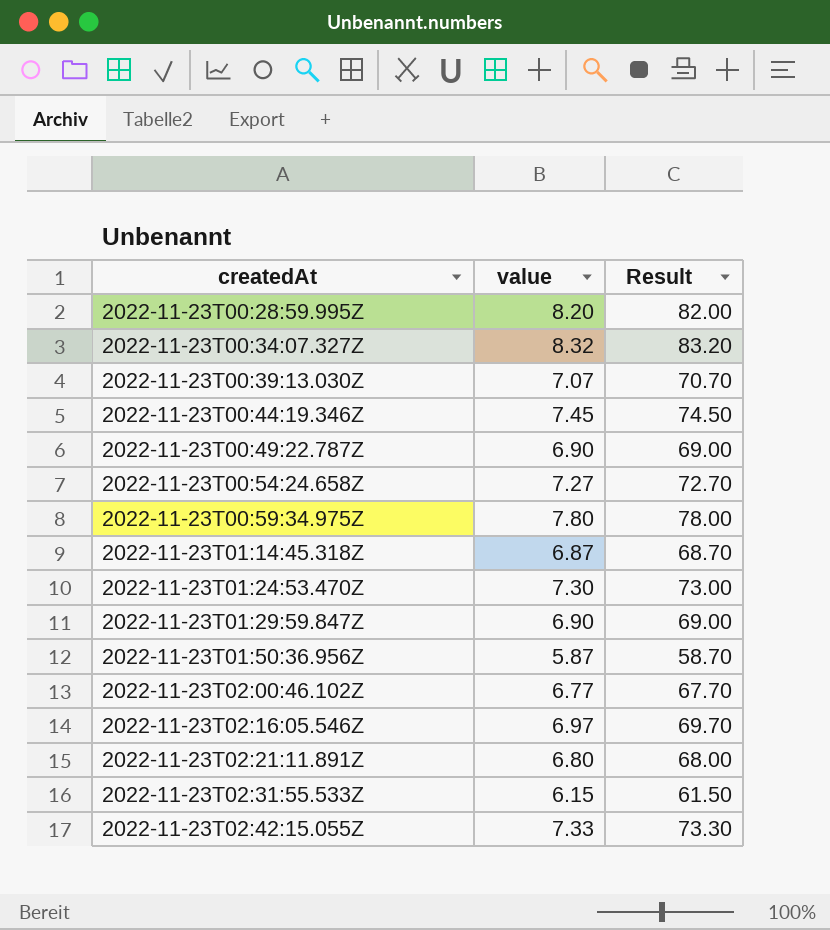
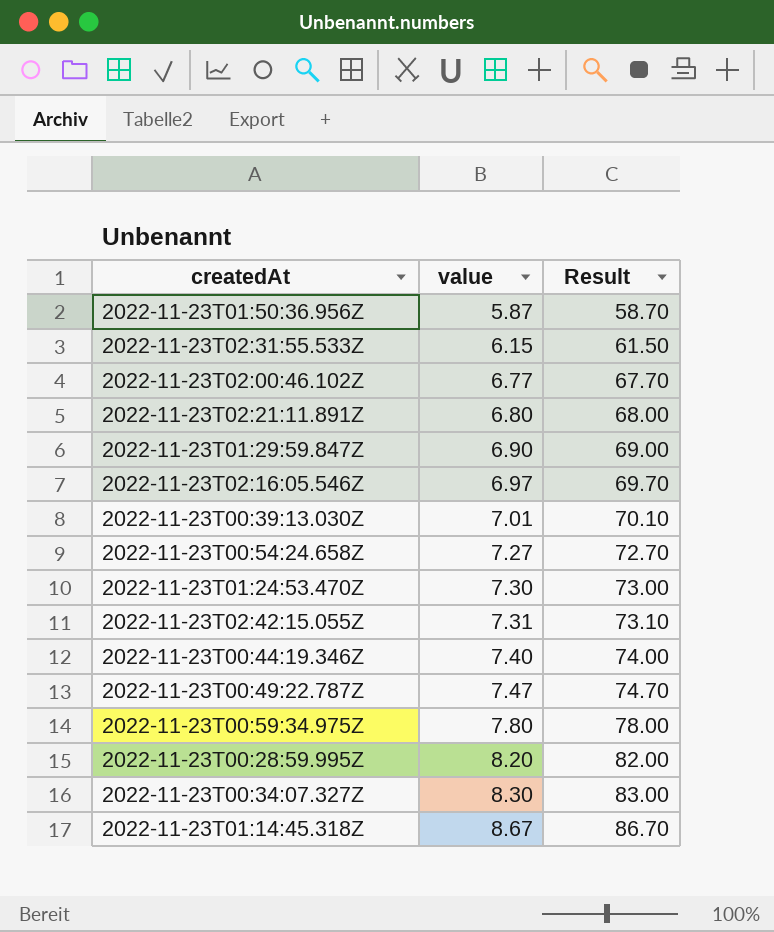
row order: createdAt ascending -> value ascending
2022-11-23T00:39:13.030Z | value: 7.07 -> 7.01
2022-11-23T00:39:13.030Z | Result: 70.70 -> 70.10
2022-11-23T02:42:15.055Z | value: 7.33 -> 7.31
2022-11-23T02:42:15.055Z | Result: 73.30 -> 73.10
2022-11-23T00:44:19.346Z | value: 7.45 -> 7.40
2022-11-23T00:44:19.346Z | Result: 74.50 -> 74.00
2022-11-23T00:49:22.787Z | value: 6.90 -> 7.47
2022-11-23T00:49:22.787Z | Result: 69.00 -> 74.70
2022-11-23T00:34:07.327Z | value: 8.32 -> 8.30
2022-11-23T00:34:07.327Z | Result: 83.20 -> 83.00
2022-11-23T01:14:45.318Z | value: 6.87 -> 8.67
2022-11-23T01:14:45.318Z | Result: 68.70 -> 86.70

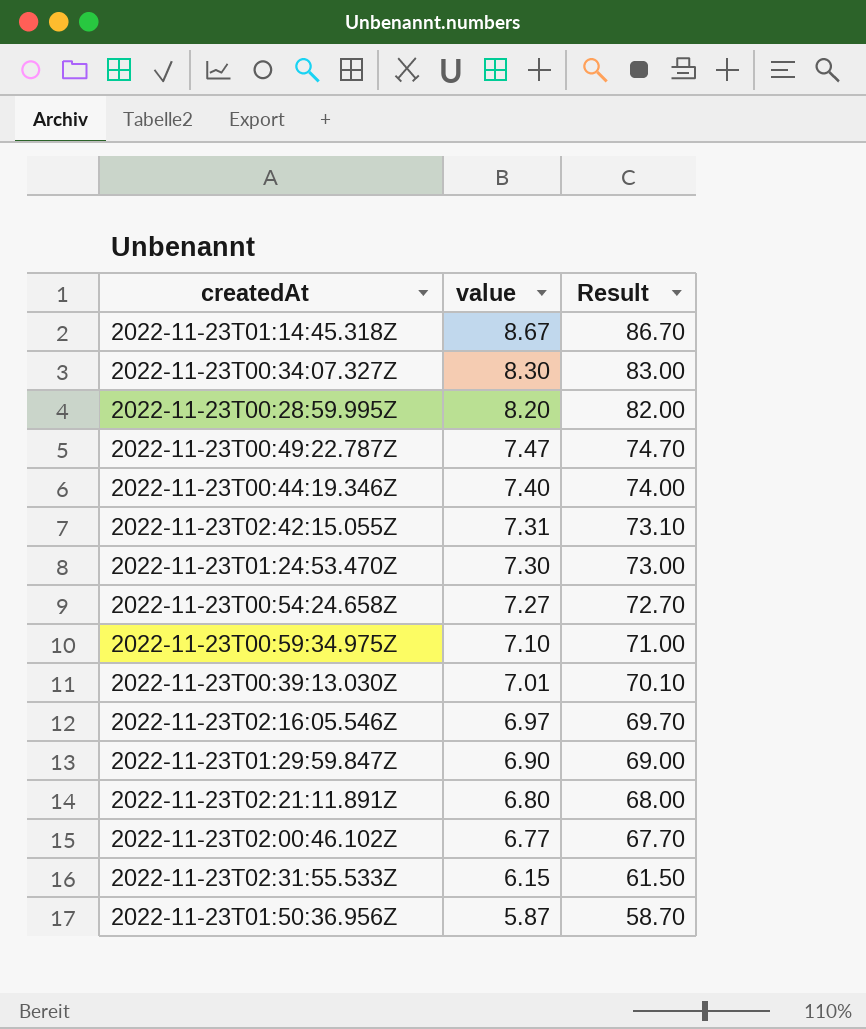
row order: value ascending -> value descending
2022-11-23T00:59:34.975Z | value: 7.80 -> 7.10
2022-11-23T00:59:34.975Z | Result: 78.00 -> 71.00

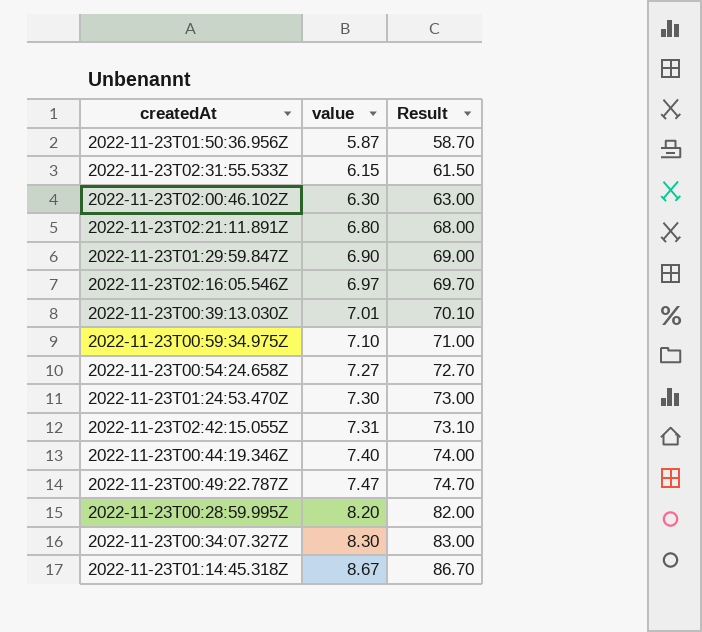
row order: value descending -> value ascending
2022-11-23T02:00:46.102Z | value: 6.77 -> 6.30
2022-11-23T02:00:46.102Z | Result: 67.70 -> 63.00

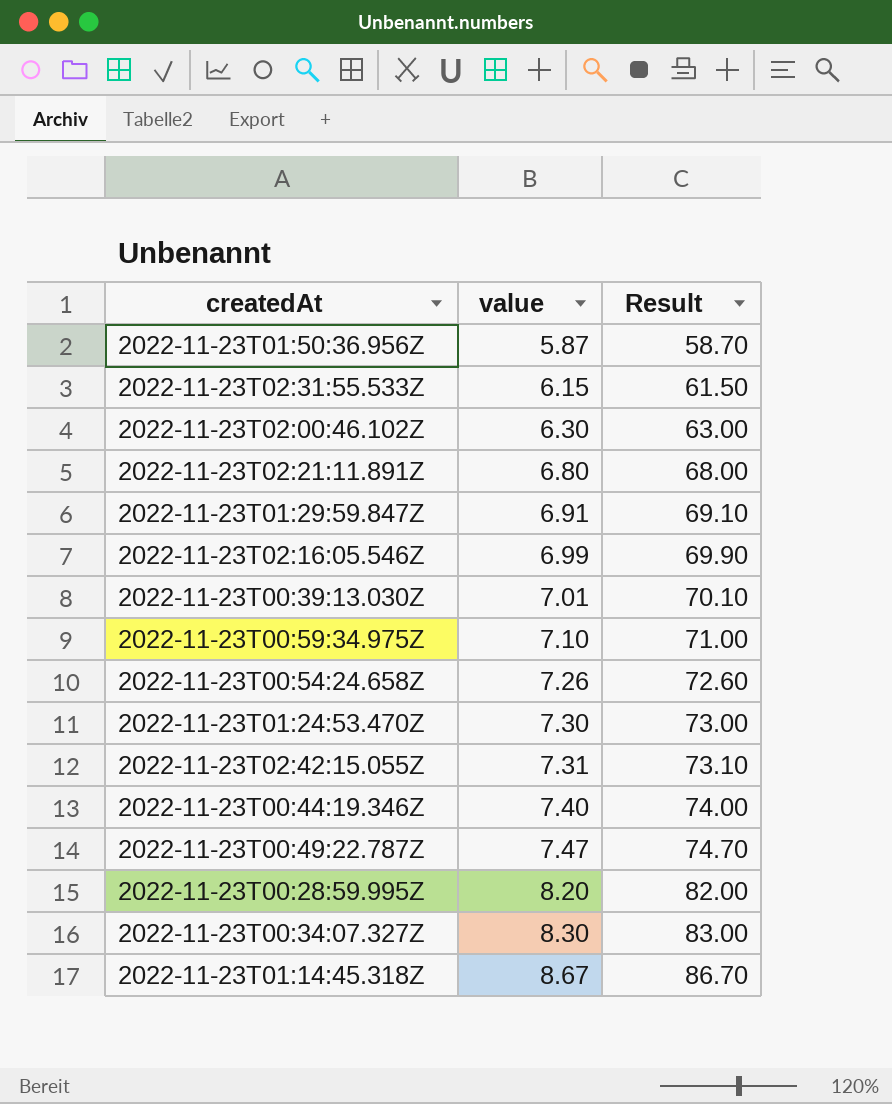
2022-11-23T01:29:59.847Z | value: 6.90 -> 6.91
2022-11-23T01:29:59.847Z | Result: 69.00 -> 69.10
2022-11-23T02:16:05.546Z | value: 6.97 -> 6.99
2022-11-23T02:16:05.546Z | Result: 69.70 -> 69.90
2022-11-23T00:54:24.658Z | value: 7.27 -> 7.26
2022-11-23T00:54:24.658Z | Result: 72.70 -> 72.60

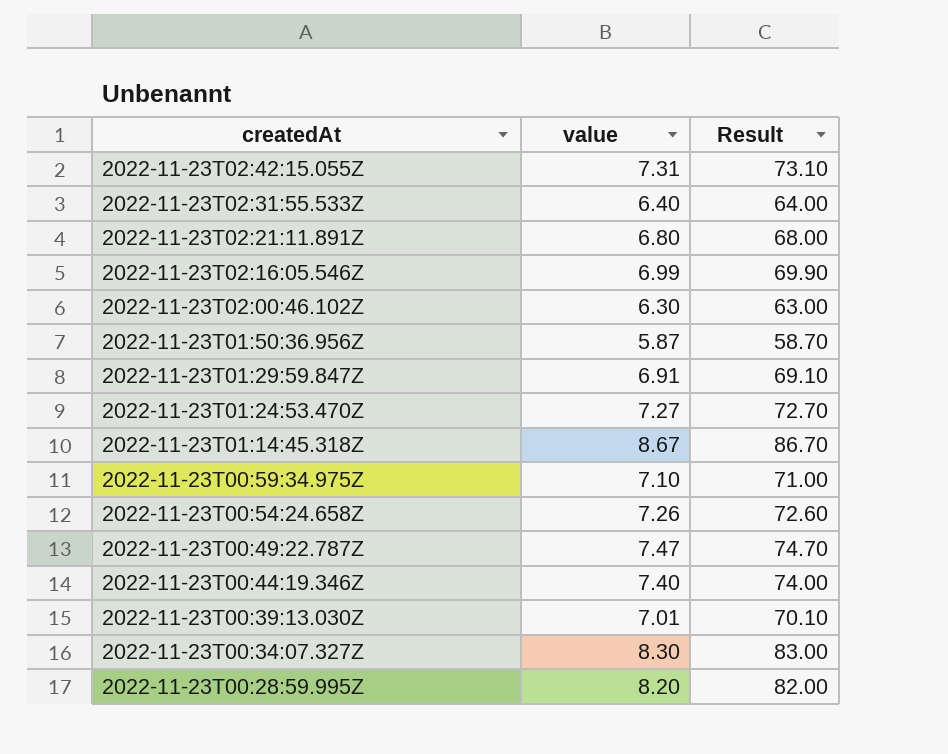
row order: value ascending -> createdAt descending
2022-11-23T02:31:55.533Z | value: 6.15 -> 6.40
2022-11-23T02:31:55.533Z | Result: 61.50 -> 64.00
2022-11-23T01:24:53.470Z | value: 7.30 -> 7.27
2022-11-23T01:24:53.470Z | Result: 73.00 -> 72.70

